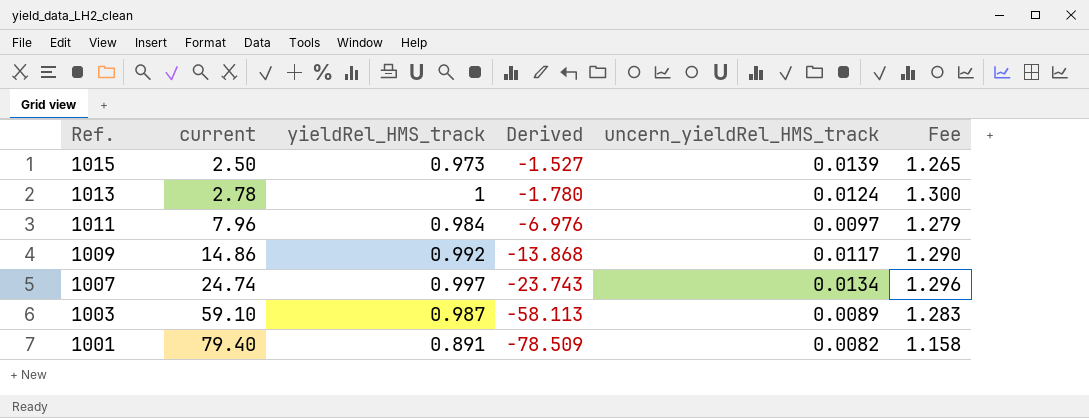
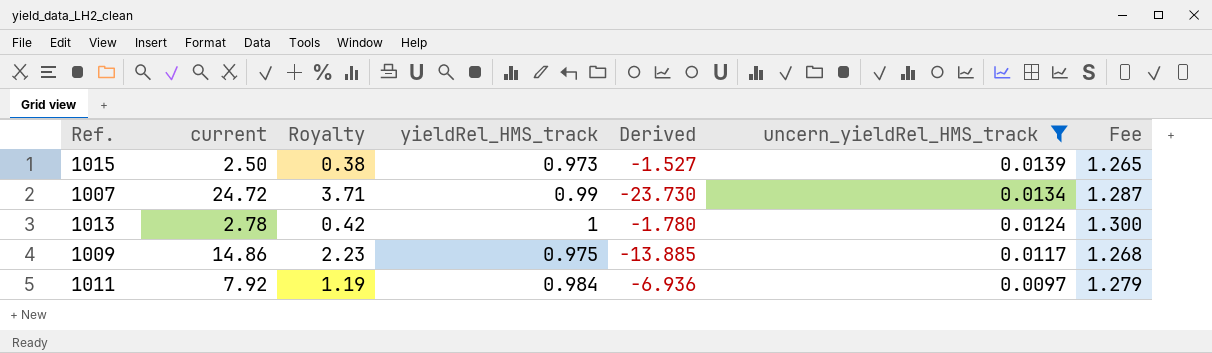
filter: none -> uncern_yieldRel_HMS_track >= 0.0097
row order: Ref. descending -> uncern_yieldRel_HMS_track descending
column Royalty | formula: none -> [current] * 0.15
1007 | current: 24.74 -> 24.72
1007 | yieldRel_HMS_track: 0.997 -> 0.99
1007 | Derived: -23.743 -> -23.730
1007 | Fee: 1.296 -> 1.287
1009 | yieldRel_HMS_track: 0.992 -> 0.975
1009 | Derived: -13.868 -> -13.885
1009 | Fee: 1.290 -> 1.268
1011 | current: 7.96 -> 7.92
1011 | Derived: -6.976 -> -6.936

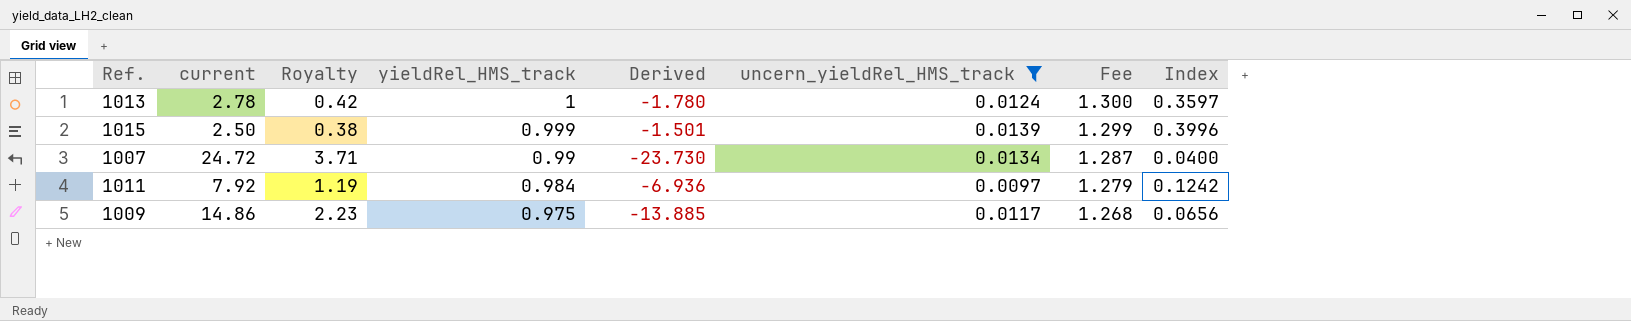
row order: uncern_yieldRel_HMS_track descending -> yieldRel_HMS_track descending
column Index | formula: none -> [yieldRel_HMS_track] / [current]
1015 | yieldRel_HMS_track: 0.973 -> 0.999
1015 | Derived: -1.527 -> -1.501
1015 | Fee: 1.265 -> 1.299

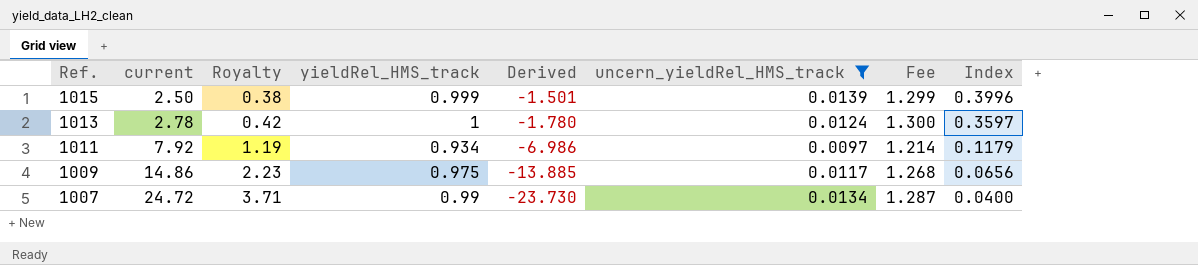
row order: yieldRel_HMS_track descending -> Ref. descending
1011 | yieldRel_HMS_track: 0.984 -> 0.934
1011 | Derived: -6.936 -> -6.986
1011 | Fee: 1.279 -> 1.214
1011 | Index: 0.1242 -> 0.1179

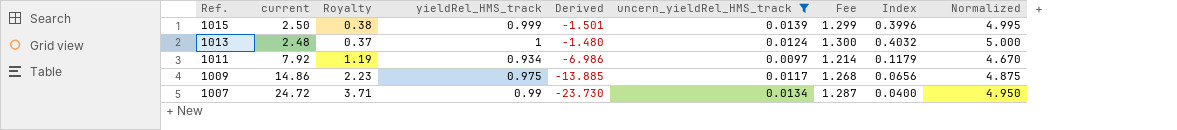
column Normalized | formula: none -> [yieldRel_HMS_track] * 5
1013 | current: 2.78 -> 2.48
1013 | Royalty: 0.42 -> 0.37
1013 | Derived: -1.780 -> -1.480
1013 | Index: 0.3597 -> 0.4032

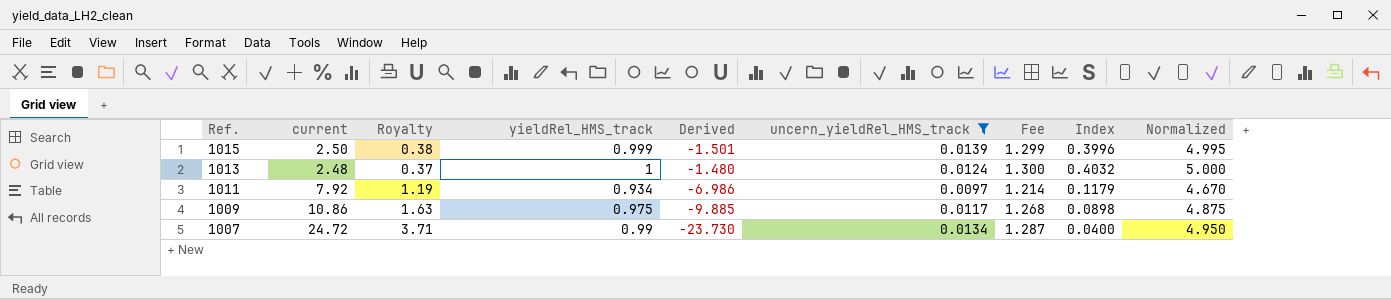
1009 | current: 14.86 -> 10.86
1009 | Royalty: 2.23 -> 1.63
1009 | Derived: -13.885 -> -9.885
1009 | Index: 0.0656 -> 0.0898

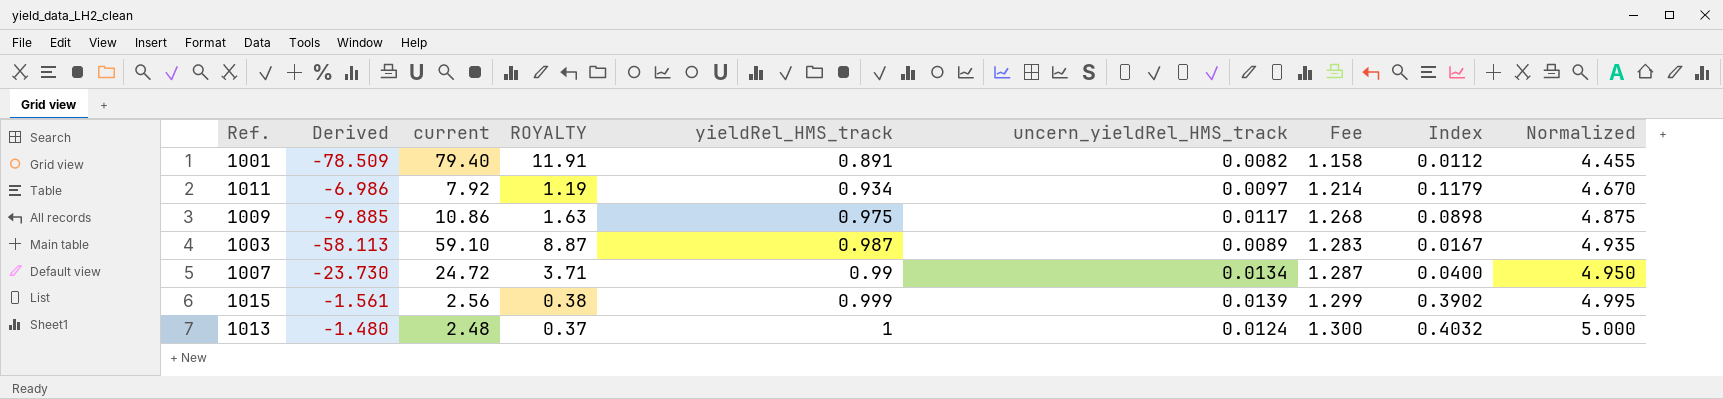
filter: uncern_yieldRel_HMS_track >= 0.0097 -> none
row order: Ref. descending -> yieldRel_HMS_track ascending
column Derived | position: 5 -> 2
column name: Royalty -> ROYALTY
1015 | Derived: -1.501 -> -1.561
1015 | current: 2.50 -> 2.56
1015 | Index: 0.3996 -> 0.3902

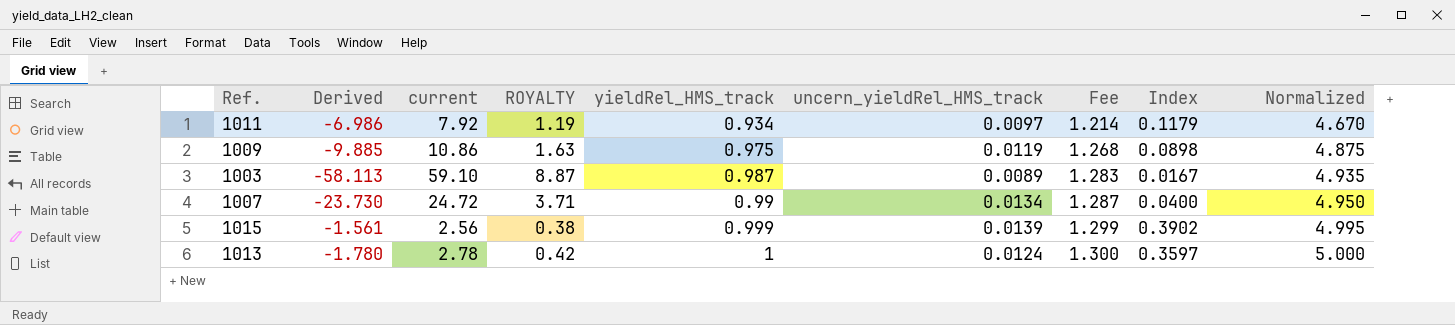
row 1001: -78.509 | 79.40 | 11.91 | 0.891 | 0.0082 | 1.158 | 0.0112 | 4.455 -> none
1009 | uncern_yieldRel_HMS_track: 0.0117 -> 0.0119
1013 | Derived: -1.480 -> -1.780
1013 | current: 2.48 -> 2.78
1013 | ROYALTY: 0.37 -> 0.42
1013 | Index: 0.4032 -> 0.3597

